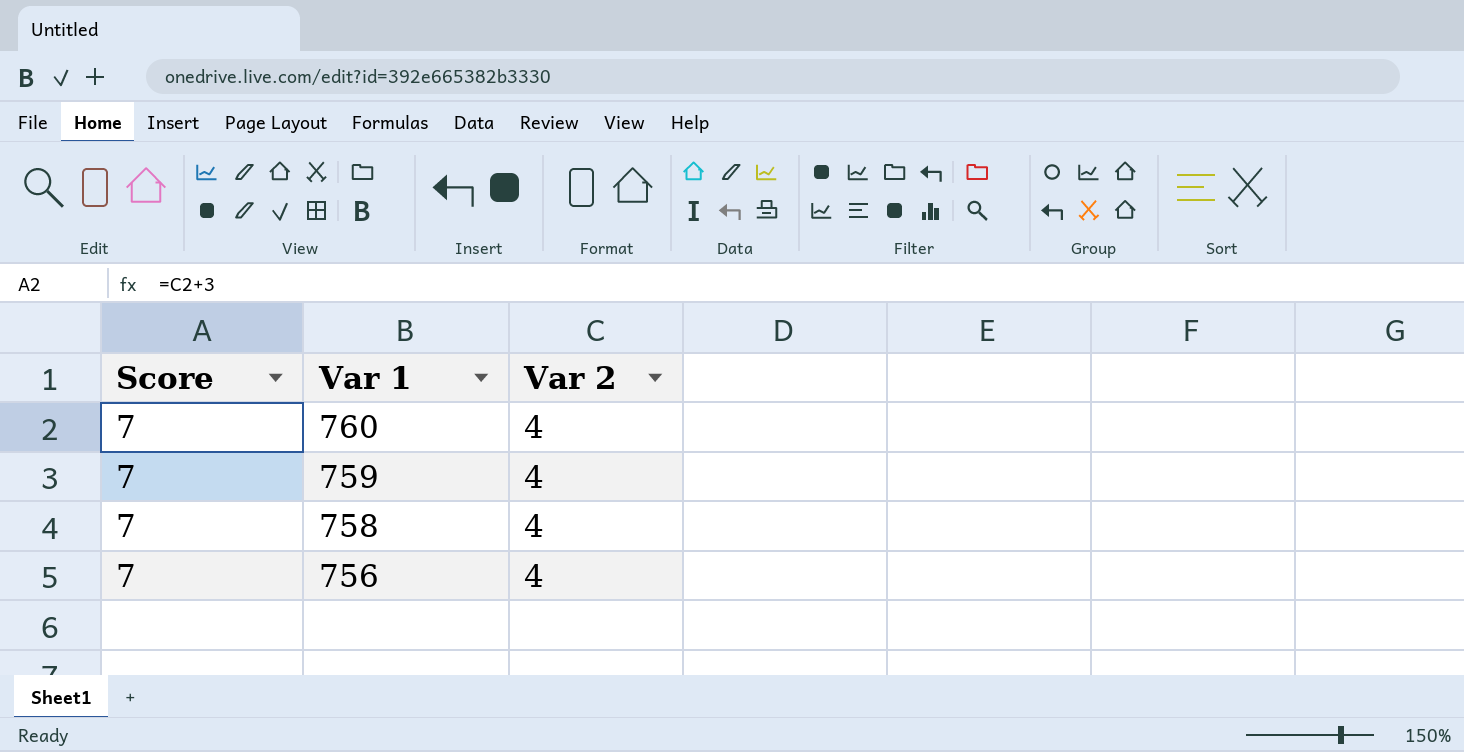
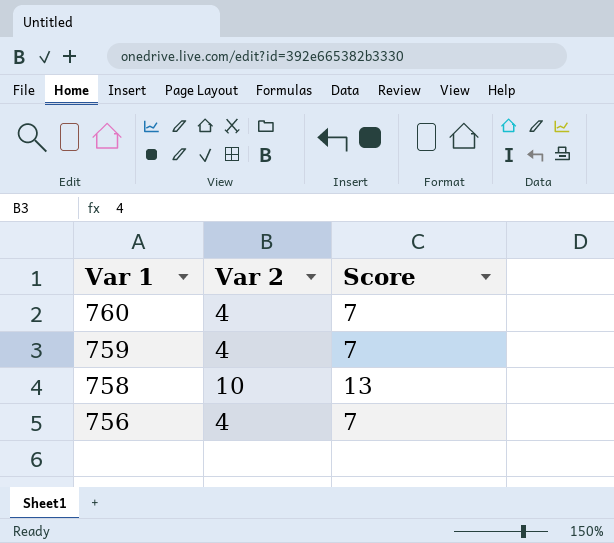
column Score | position: 1 -> 3
758 | Var 2: 4 -> 10
758 | Score: 7 -> 13

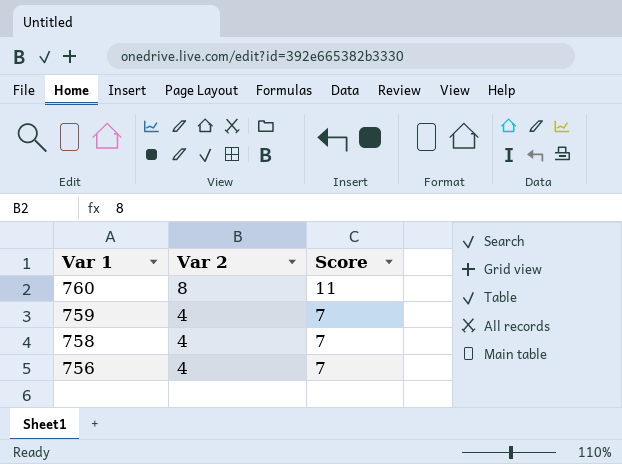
760 | Var 2: 4 -> 8
760 | Score: 7 -> 11
758 | Var 2: 10 -> 4
758 | Score: 13 -> 7

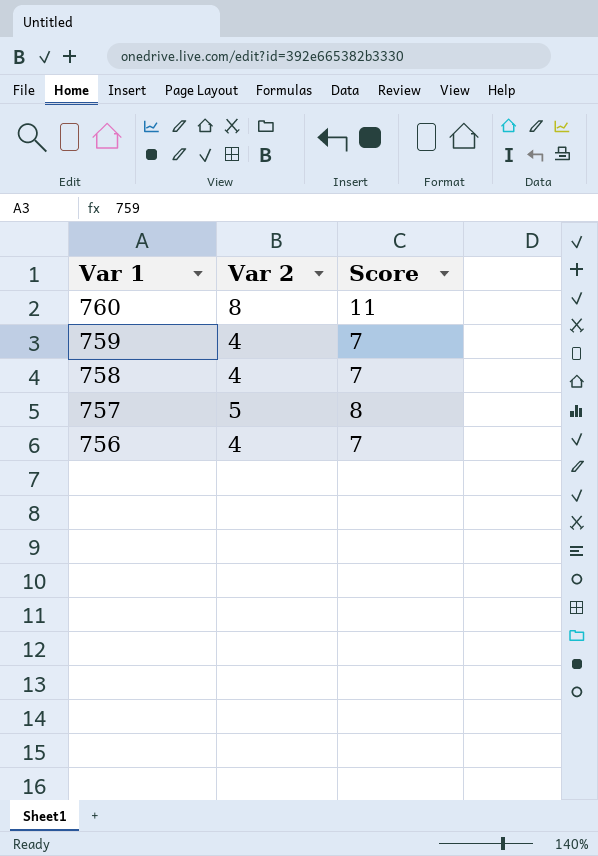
row 757: none -> 5 | 8

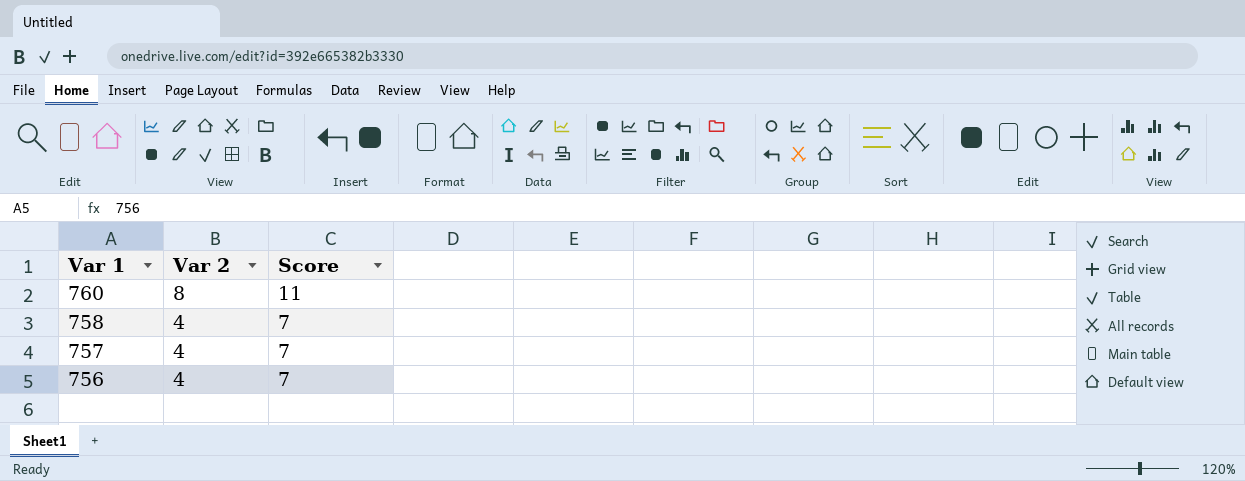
row 759: 4 | 7 -> none
757 | Var 2: 5 -> 4
757 | Score: 8 -> 7

